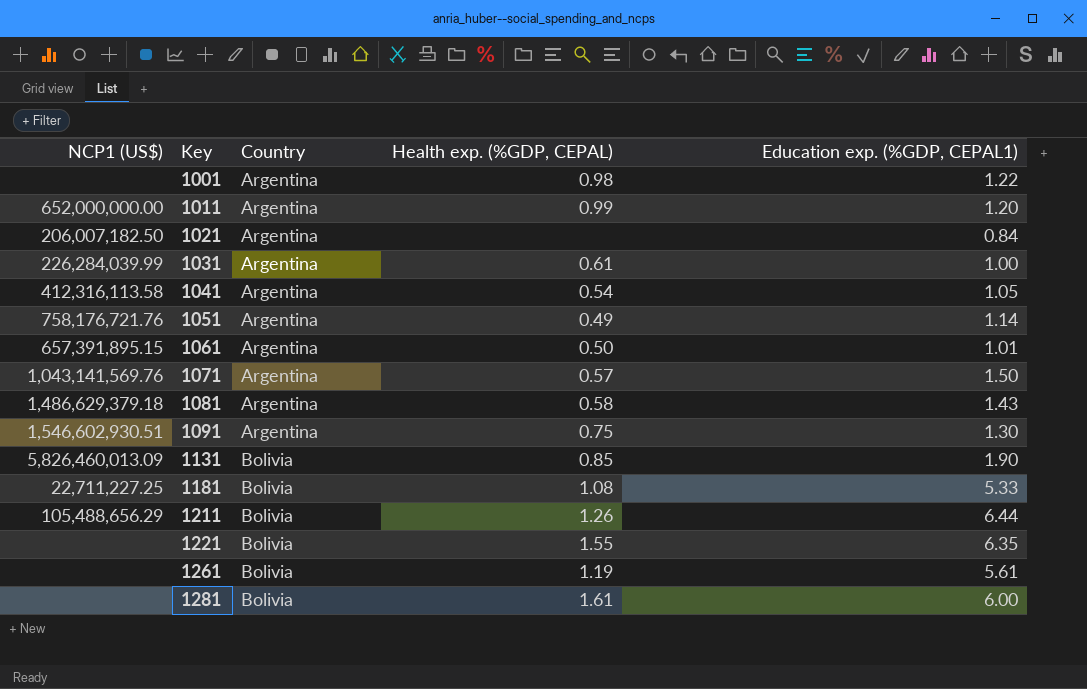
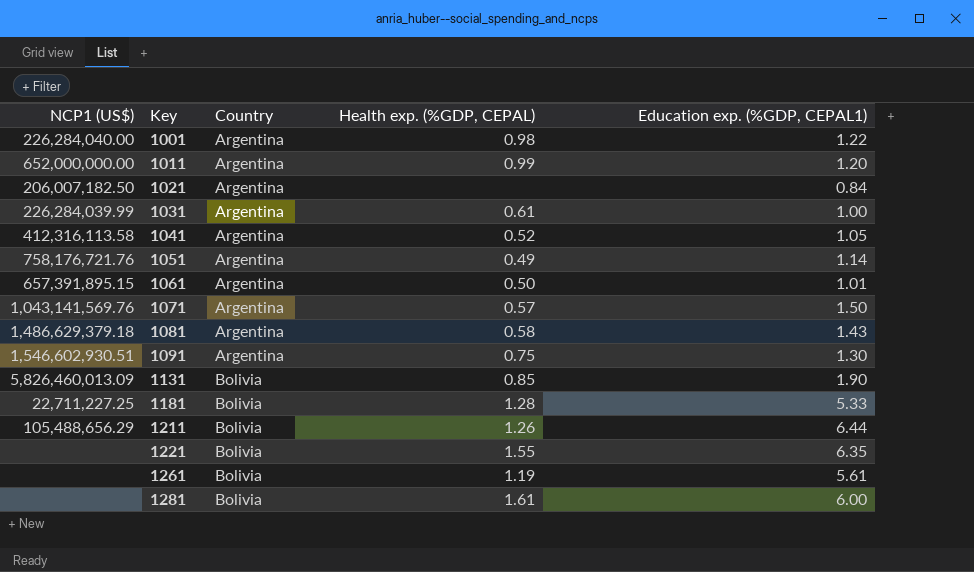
1001 | NCP1 (US$): none -> 226,284,040.00
1041 | Health exp. (%GDP, CEPAL): 0.54 -> 0.52
1181 | Health exp. (%GDP, CEPAL): 1.08 -> 1.28

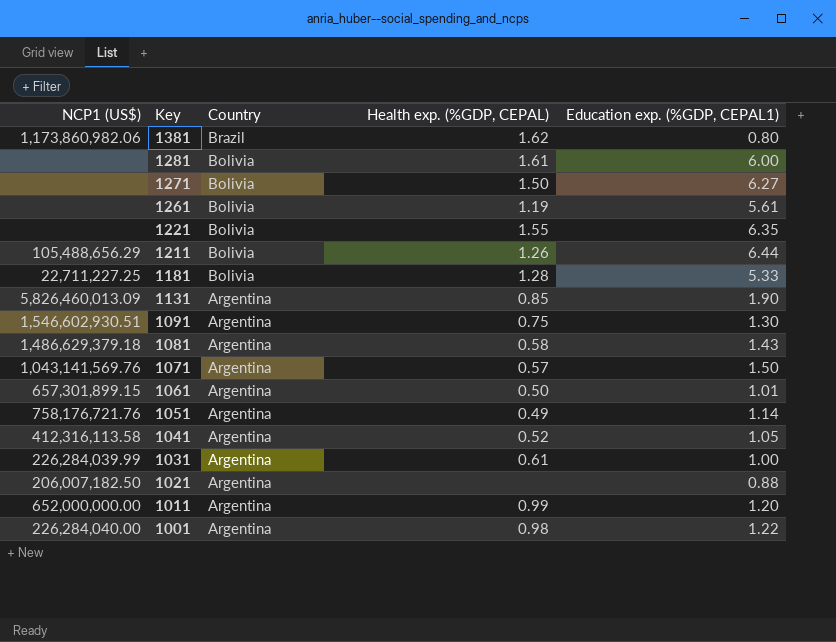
row order: Key ascending -> Key descending
row 1381: none -> 1,173,860,982.06 | Brazil | 1.62 | 0.80
row 1271: none -> none | Bolivia | 1.50 | 6.27
1131 | Country: Bolivia -> Argentina
1061 | NCP1 (US$): 657,391,895.15 -> 657,301,899.15
1021 | Education exp. (%GDP, CEPAL1): 0.84 -> 0.88

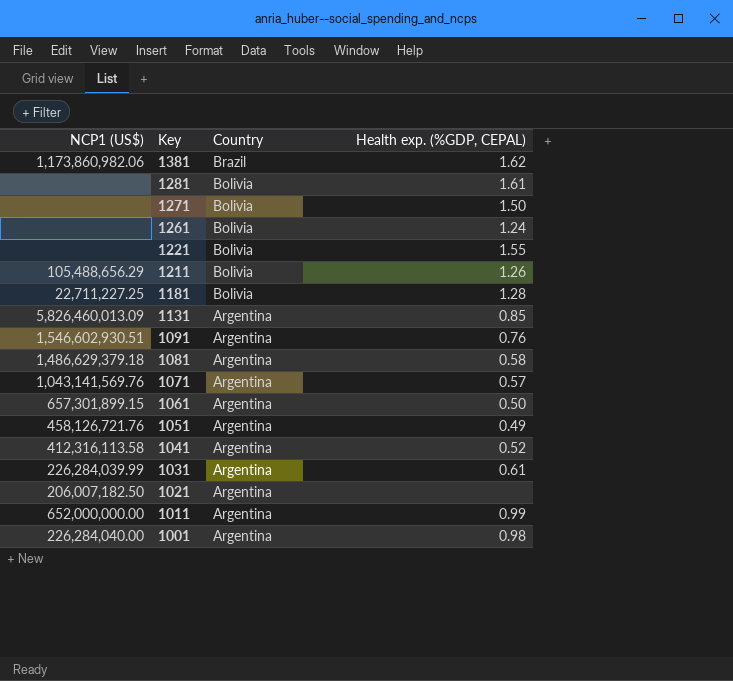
column Education exp. (%GDP, CEPAL1) | position: 5 -> none
1261 | Health exp. (%GDP, CEPAL): 1.19 -> 1.24
1091 | Health exp. (%GDP, CEPAL): 0.75 -> 0.76
1051 | NCP1 (US$): 758,176,721.76 -> 458,126,721.76

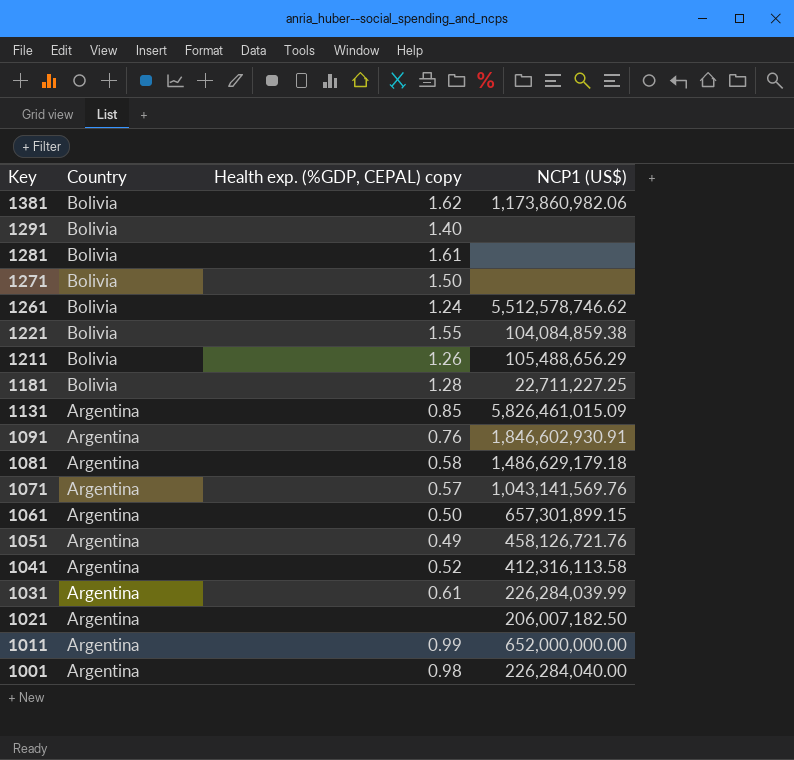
column name: Health exp. (%GDP, CEPAL) -> Health exp. (%GDP, CEPAL) copy
column NCP1 (US$) | position: 1 -> 4
1381 | Country: Brazil -> Bolivia
row 1291: none -> Bolivia | 1.40 | none
1261 | NCP1 (US$): none -> 5,512,578,746.62
1221 | NCP1 (US$): none -> 104,084,859.38
1131 | NCP1 (US$): 5,826,460,013.09 -> 5,826,461,015.09
1091 | NCP1 (US$): 1,546,602,930.51 -> 1,846,602,930.91
1081 | NCP1 (US$): 1,486,629,379.18 -> 1,486,629,179.18

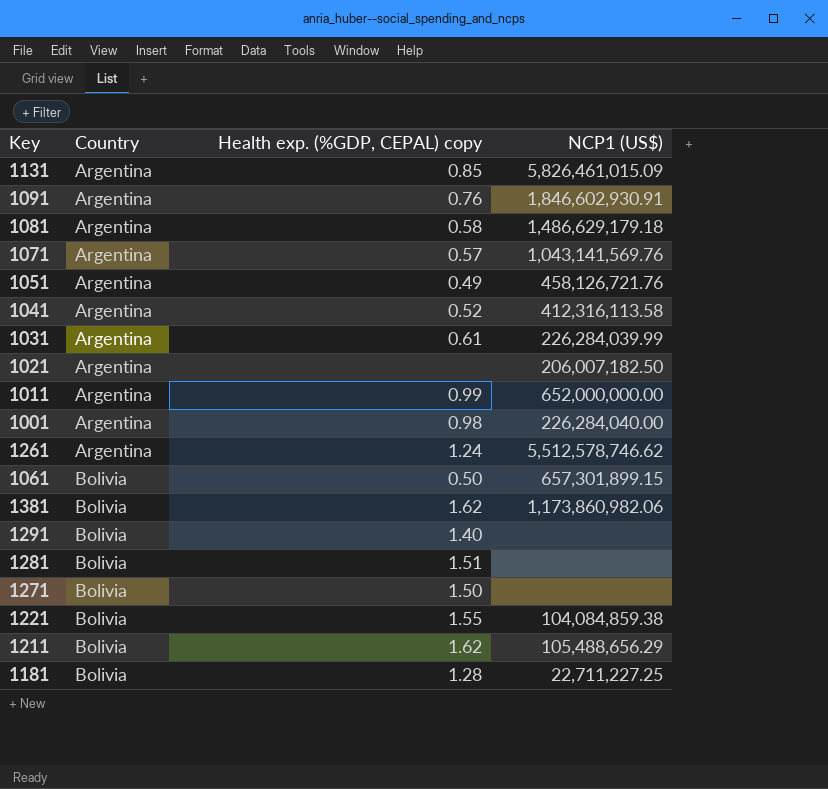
row order: Key descending -> Country ascending
1261 | Country: Bolivia -> Argentina
1061 | Country: Argentina -> Bolivia
1281 | Health exp. (%GDP, CEPAL) copy: 1.61 -> 1.51
1211 | Health exp. (%GDP, CEPAL) copy: 1.26 -> 1.62

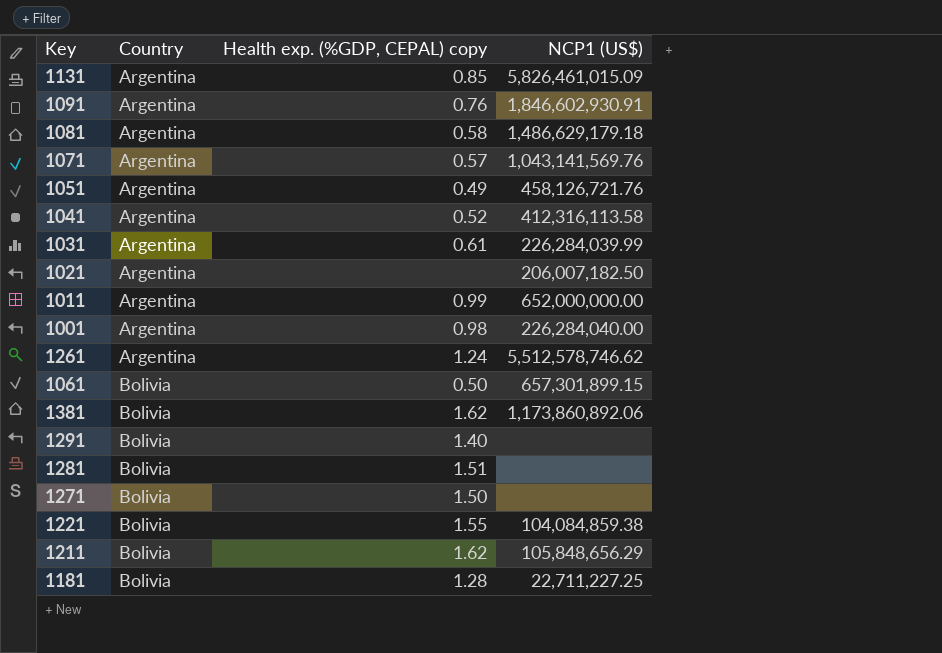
1381 | NCP1 (US$): 1,173,860,982.06 -> 1,173,860,892.06
1211 | NCP1 (US$): 105,488,656.29 -> 105,848,656.29

